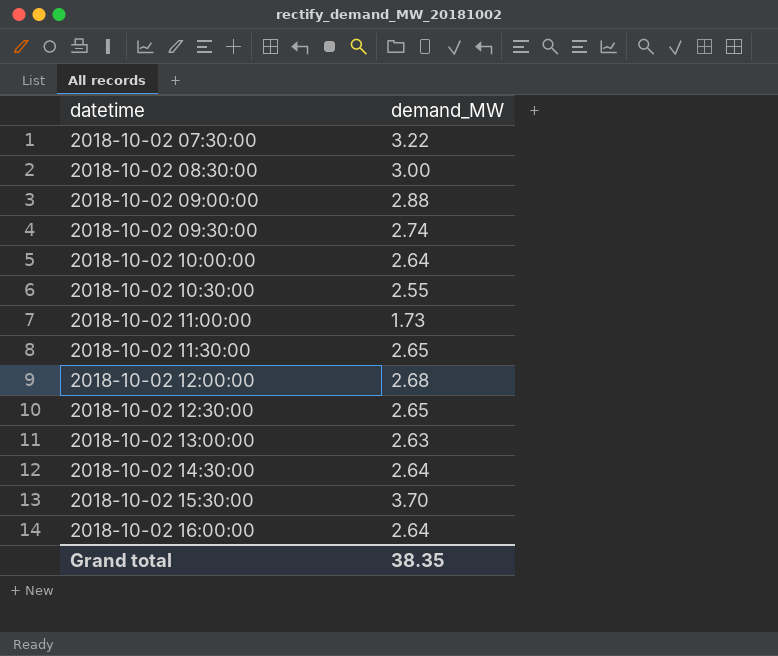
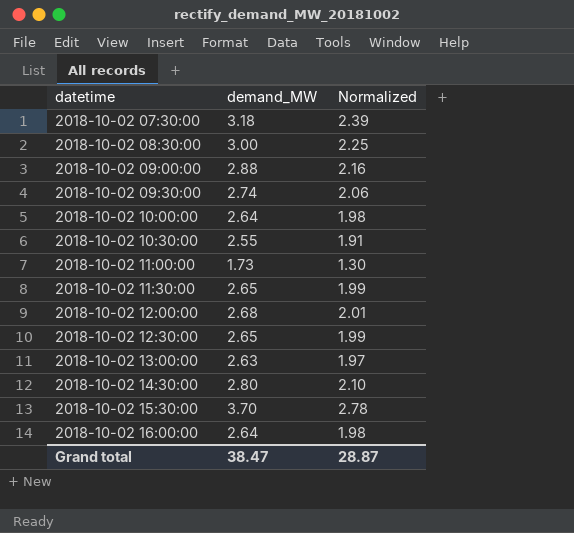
column Normalized | formula: none -> [demand_MW] * 0.75
2018-10-02 07:30:00 | demand_MW: 3.22 -> 3.18
2018-10-02 14:30:00 | demand_MW: 2.64 -> 2.80
Grand total | demand_MW: 38.35 -> 38.47

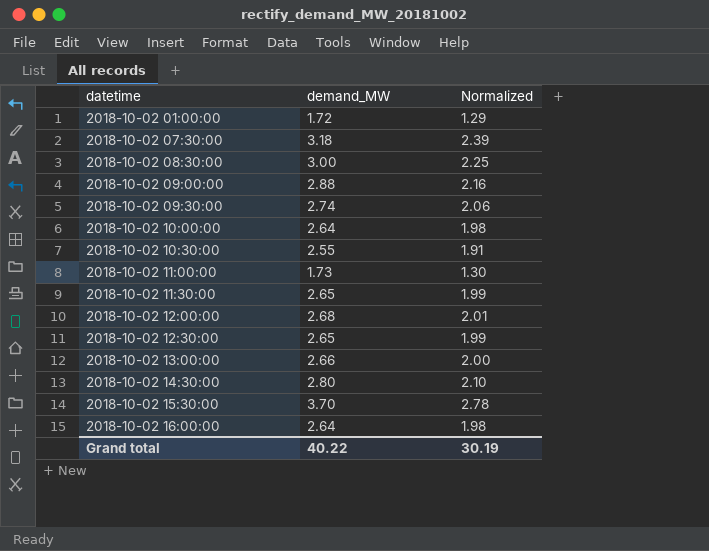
row 2018-10-02 01:00:00: none -> 1.72 | 1.29
2018-10-02 13:00:00 | demand_MW: 2.63 -> 2.66
2018-10-02 13:00:00 | Normalized: 1.97 -> 2.00
Grand total | demand_MW: 38.47 -> 40.22
Grand total | Normalized: 28.87 -> 30.19

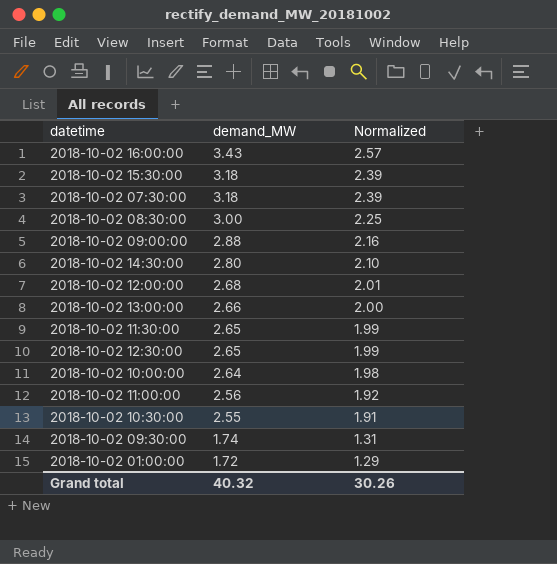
row order: datetime ascending -> demand_MW descending
2018-10-02 16:00:00 | demand_MW: 2.64 -> 3.43
2018-10-02 16:00:00 | Normalized: 1.98 -> 2.57
2018-10-02 15:30:00 | demand_MW: 3.70 -> 3.18
2018-10-02 15:30:00 | Normalized: 2.78 -> 2.39
2018-10-02 11:00:00 | demand_MW: 1.73 -> 2.56
2018-10-02 11:00:00 | Normalized: 1.30 -> 1.92
2018-10-02 09:30:00 | demand_MW: 2.74 -> 1.74
2018-10-02 09:30:00 | Normalized: 2.06 -> 1.31
Grand total | demand_MW: 40.22 -> 40.32
Grand total | Normalized: 30.19 -> 30.26

